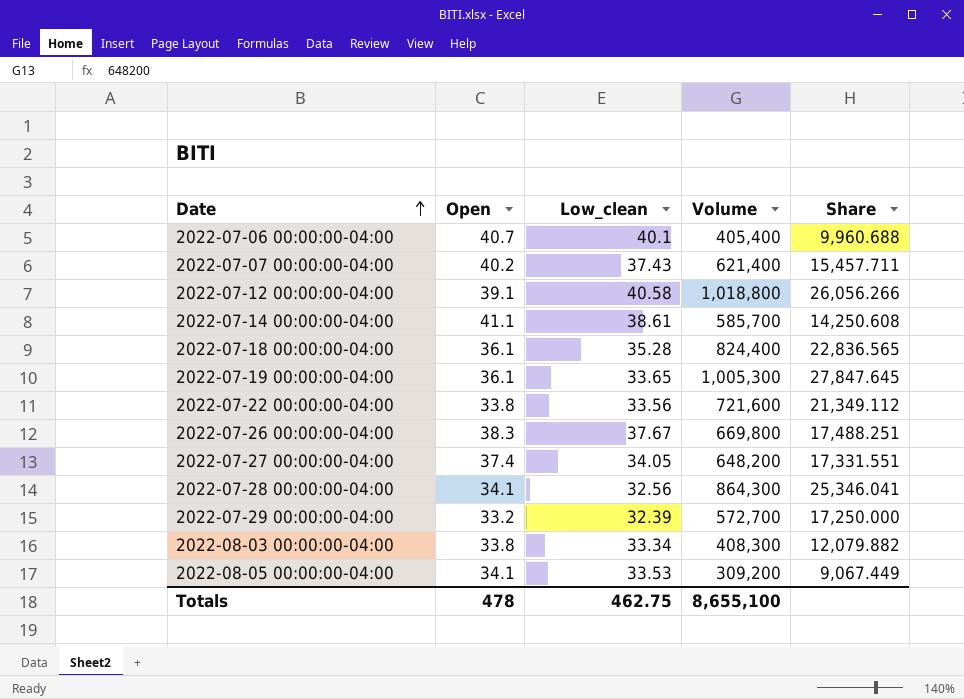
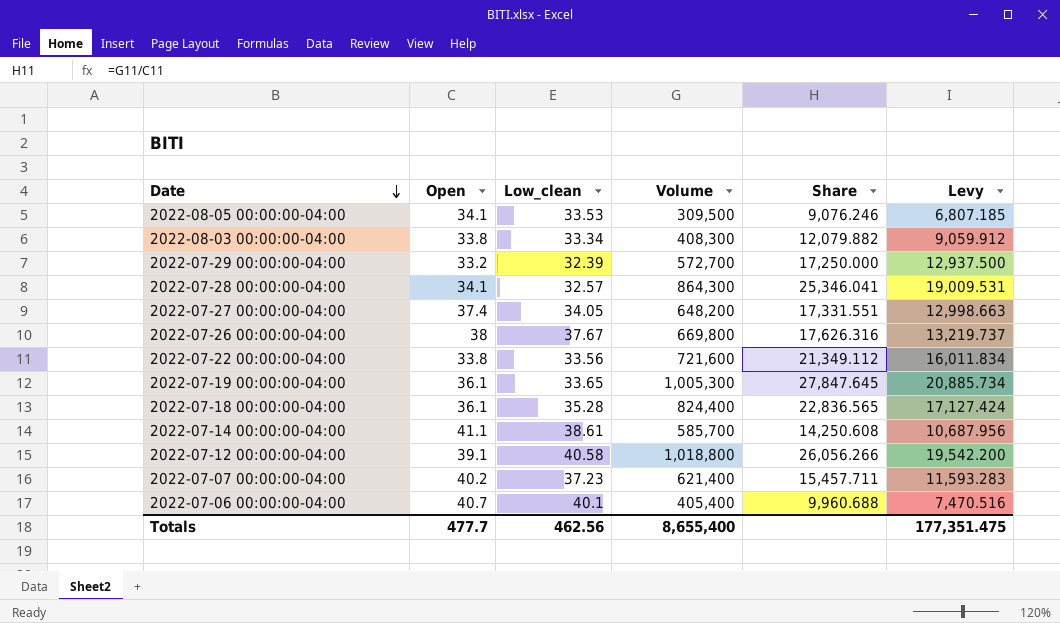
row order: Date ascending -> Date descending
column Levy | formula: none -> [Share] * 0.75
2022-08-05 00:00:00-04:00 | Volume: 309,200 -> 309,500
2022-08-05 00:00:00-04:00 | Share: 9,067.449 -> 9,076.246
2022-07-28 00:00:00-04:00 | Low_clean: 32.56 -> 32.57
2022-07-26 00:00:00-04:00 | Open: 38.3 -> 38
2022-07-26 00:00:00-04:00 | Share: 17,488.251 -> 17,626.316
2022-07-07 00:00:00-04:00 | Low_clean: 37.43 -> 37.23
Totals | Open: 478 -> 477.7
Totals | Low_clean: 462.75 -> 462.56
Totals | Volume: 8,655,100 -> 8,655,400

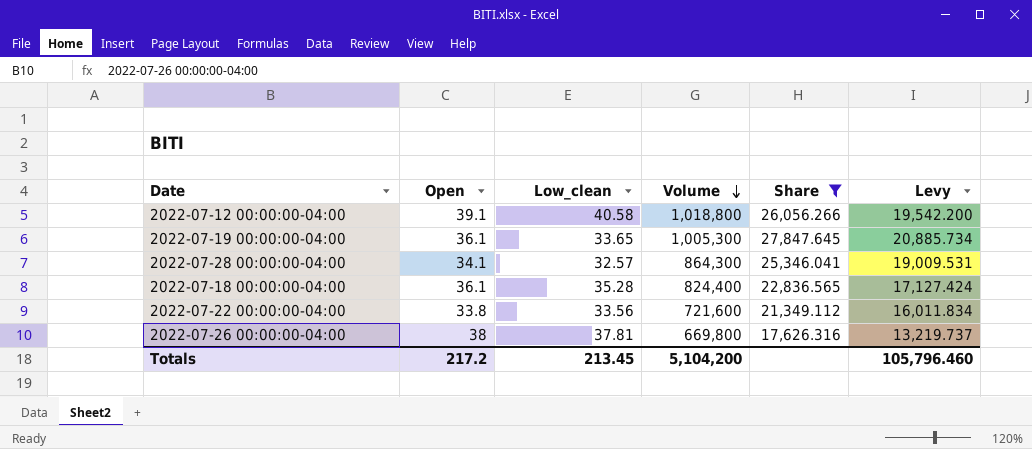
filter: none -> Share >= 17,626.316
row order: Date descending -> Volume descending
2022-07-26 00:00:00-04:00 | Low_clean: 37.67 -> 37.81
Totals | Open: 477.7 -> 217.2
Totals | Low_clean: 462.56 -> 213.45
Totals | Volume: 8,655,400 -> 5,104,200
Totals | Levy: 177,351.475 -> 105,796.460

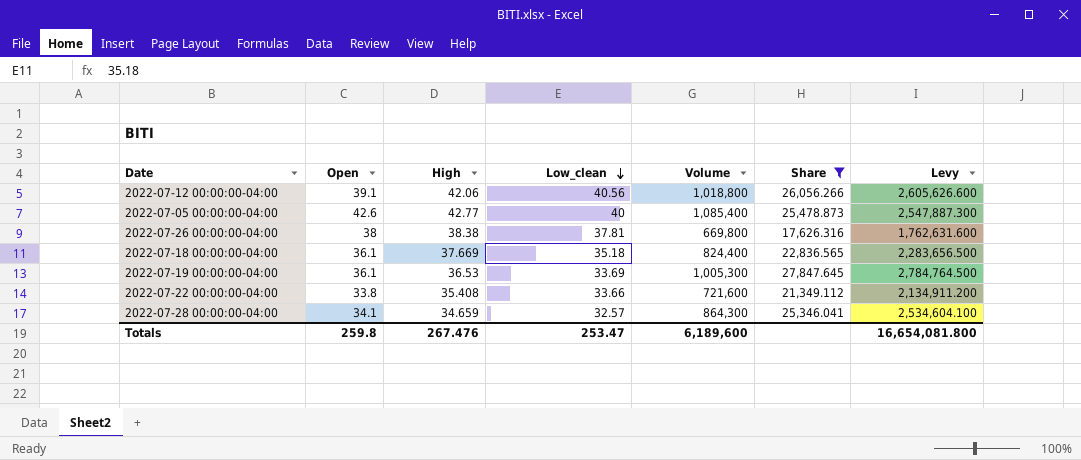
row order: Volume descending -> Low_clean descending
column High | position: none -> 3
column Levy | formula: [Share] * 0.75 -> [Share] * 100
2022-07-12 00:00:00-04:00 | Low_clean: 40.58 -> 40.56
row 2022-07-05 00:00:00-04:00: none -> 42.6 | 42.77 | 40 | 1,085,400 | 25,478.873 | 2,547,887.300
2022-07-18 00:00:00-04:00 | Low_clean: 35.28 -> 35.18
2022-07-19 00:00:00-04:00 | Low_clean: 33.65 -> 33.69
2022-07-22 00:00:00-04:00 | Low_clean: 33.56 -> 33.66
Totals | Open: 217.2 -> 259.8
Totals | Low_clean: 213.45 -> 253.47
Totals | Volume: 5,104,200 -> 6,189,600
Totals | Levy: 105,796.460 -> 16,654,081.800

